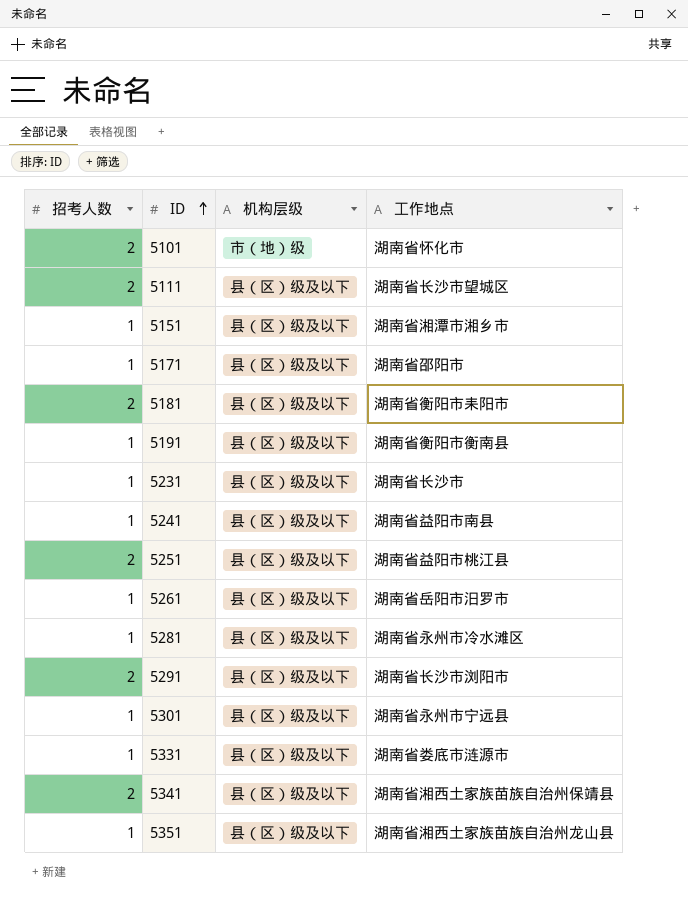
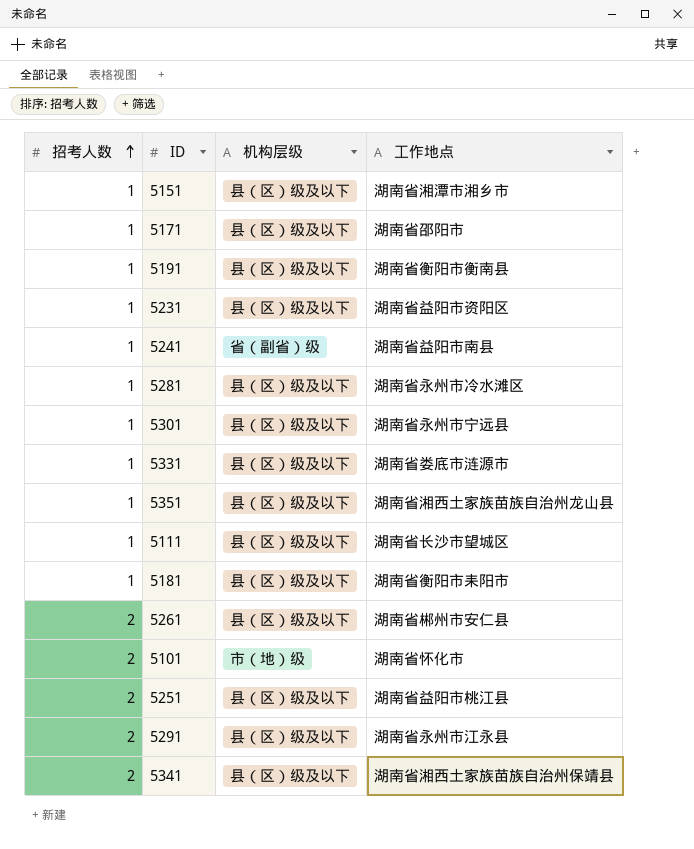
row order: ID ascending -> 招考人数 ascending
5231 | 工作地点: 湖南省长沙市 -> 湖南省益阳市资阳区
5241 | 机构层级: 县（区）级及以下 -> 省（副省）级
5111 | 招考人数: 2 -> 1
5181 | 招考人数: 2 -> 1
5261 | 招考人数: 1 -> 2
5261 | 工作地点: 湖南省岳阳市汨罗市 -> 湖南省郴州市安仁县
5291 | 工作地点: 湖南省长沙市浏阳市 -> 湖南省永州市江永县

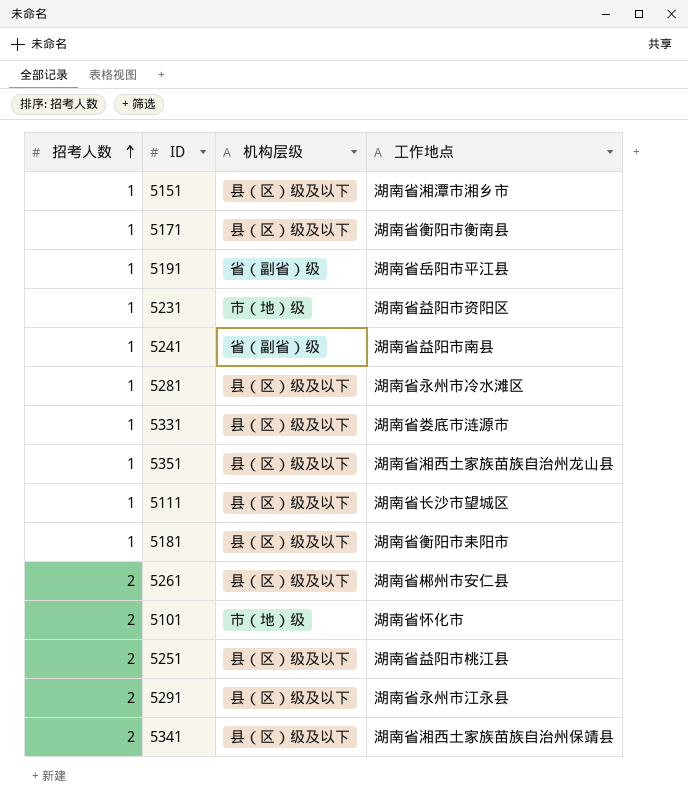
row 5301: 1 | 县（区）级及以下 | 湖南省永州市宁远县 -> none
5171 | 工作地点: 湖南省邵阳市 -> 湖南省衡阳市衡南县
5191 | 机构层级: 县（区）级及以下 -> 省（副省）级
5191 | 工作地点: 湖南省衡阳市衡南县 -> 湖南省岳阳市平江县
5231 | 机构层级: 县（区）级及以下 -> 市（地）级

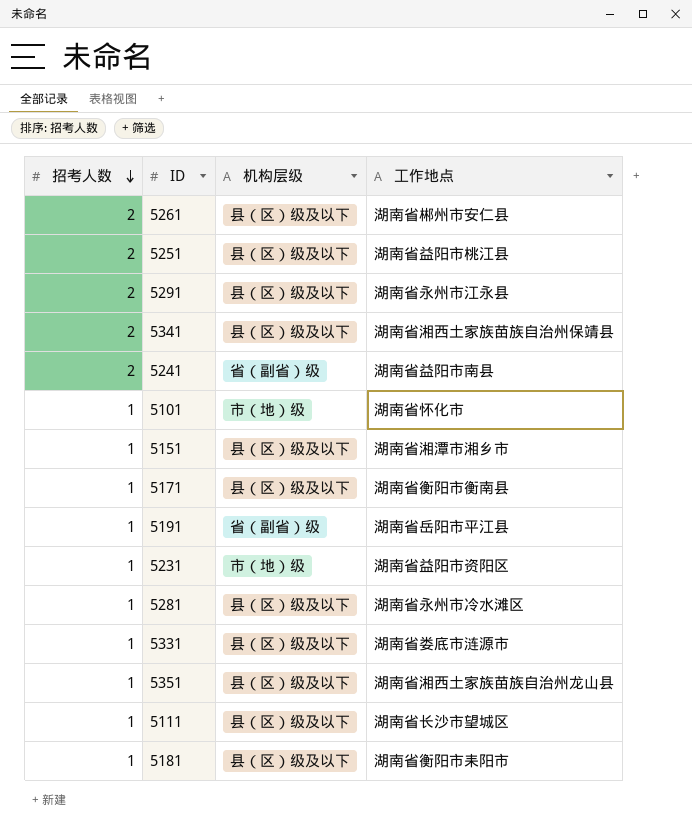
row order: 招考人数 ascending -> 招考人数 descending
5241 | 招考人数: 1 -> 2
5101 | 招考人数: 2 -> 1

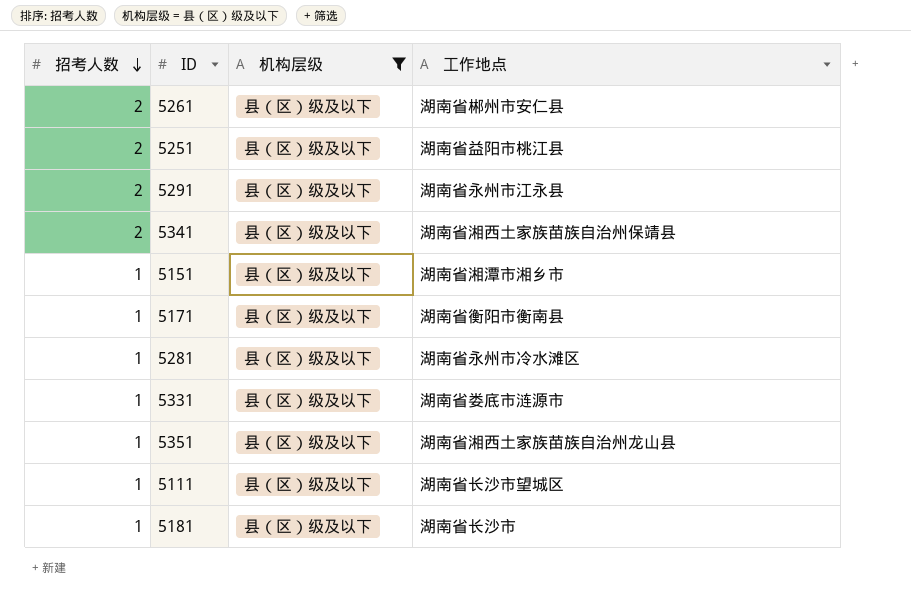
filter: none -> 机构层级 = 县（区）级及以下
5181 | 工作地点: 湖南省衡阳市耒阳市 -> 湖南省长沙市

